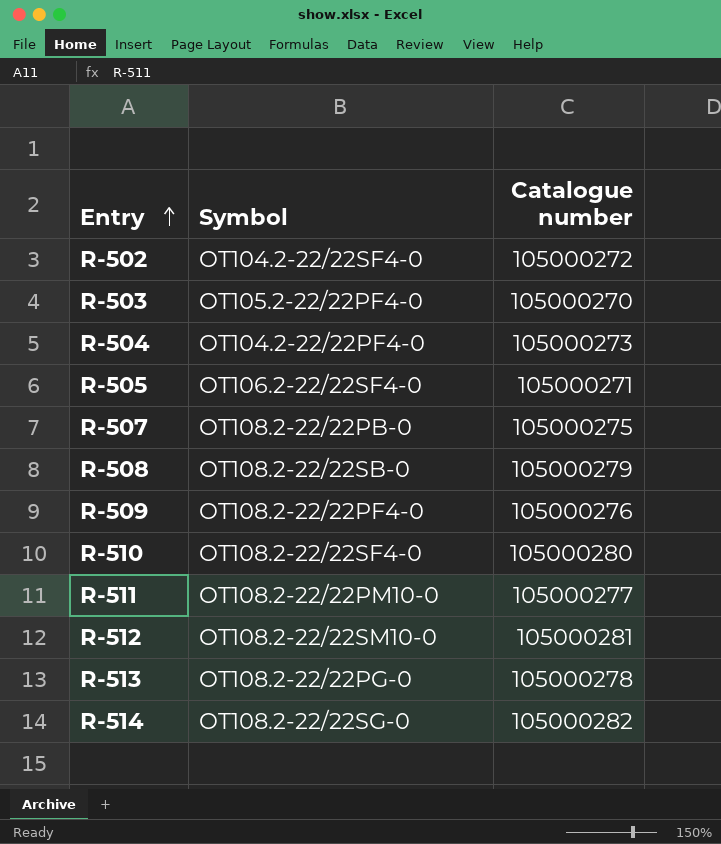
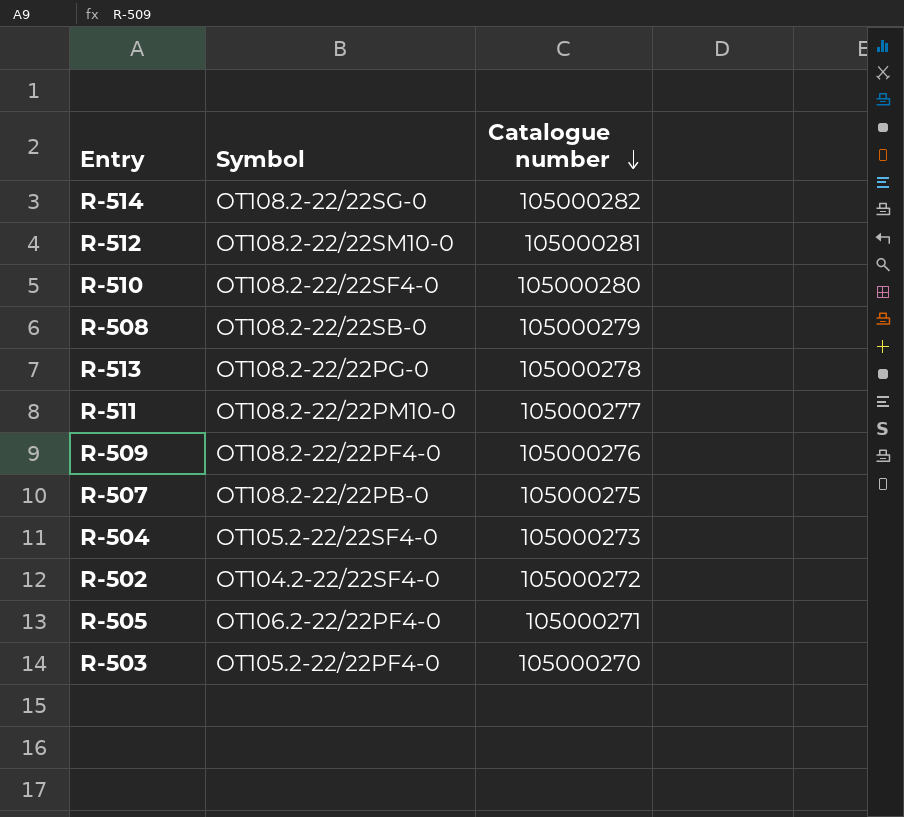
row order: Entry ascending -> Catalogue number descending
R-504 | Symbol: OT104.2-22/22PF4-0 -> OT105.2-22/22SF4-0
R-505 | Symbol: OT106.2-22/22SF4-0 -> OT106.2-22/22PF4-0

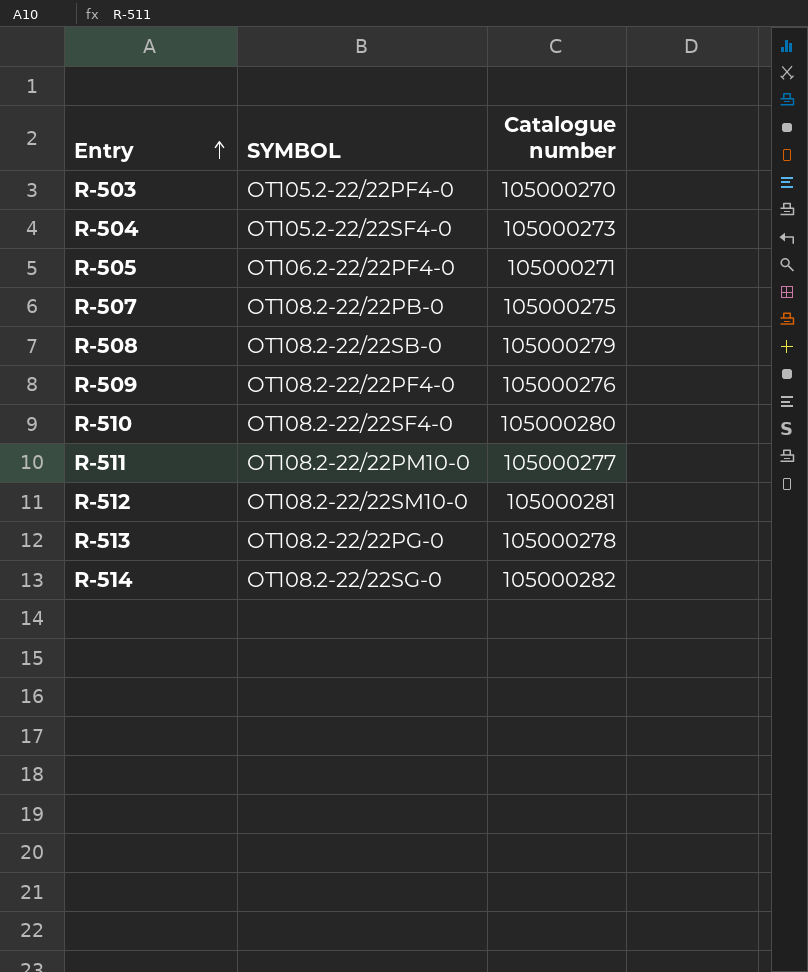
row order: Catalogue number descending -> Entry ascending
column name: Symbol -> SYMBOL
row R-502: OT104.2-22/22SF4-0 | 105000272 -> none

